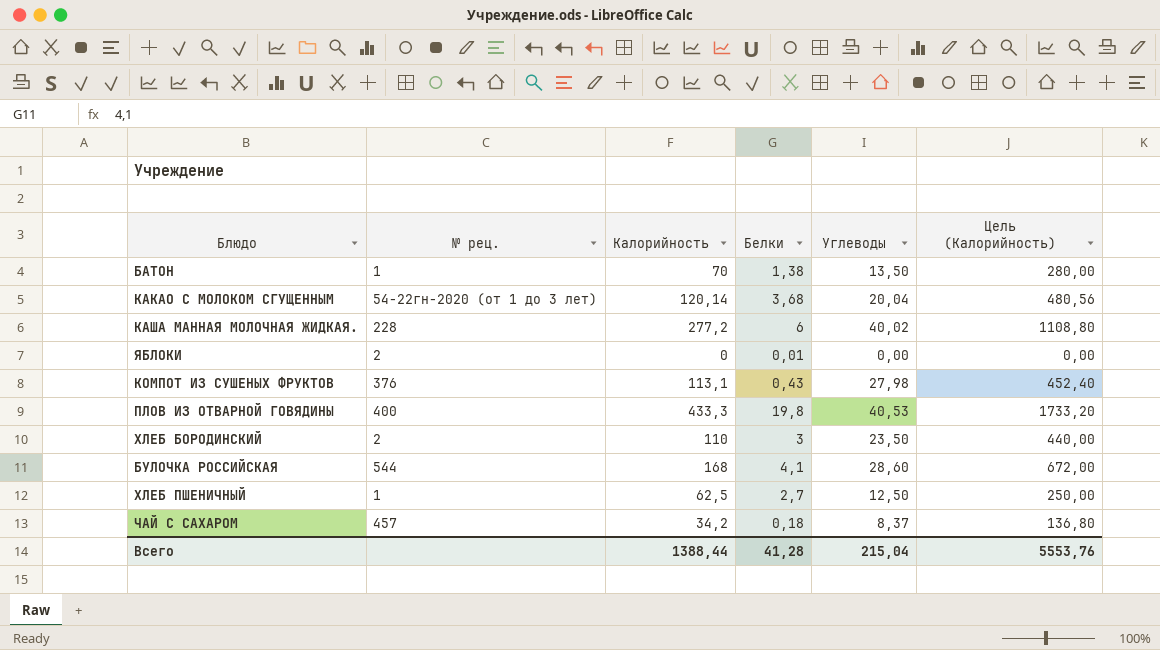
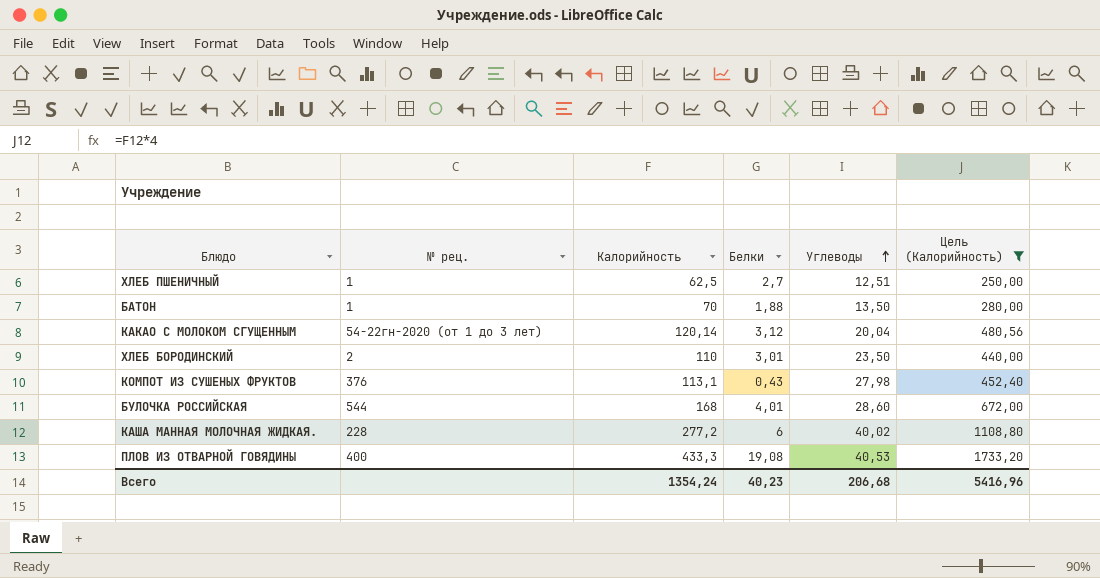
filter: none -> Цель (Калорийность) >= 250,00
row order: none -> Углеводы ascending
ХЛЕБ ПШЕНИЧНЫЙ | Углеводы: 12,50 -> 12,51
БАТОН | Белки: 1,38 -> 1,88
КАКАО С МОЛОКОМ СГУЩЕННЫМ | Белки: 3,68 -> 3,12
ХЛЕБ БОРОДИНСКИЙ | Белки: 3 -> 3,01
БУЛОЧКА РОССИЙСКАЯ | Белки: 4,1 -> 4,01
ПЛОВ ИЗ ОТВАРНОЙ ГОВЯДИНЫ | Белки: 19,8 -> 19,08
Всего | Калорийность: 1388,44 -> 1354,24
Всего | Белки: 41,28 -> 40,23
Всего | Углеводы: 215,04 -> 206,68
Всего | Цель (Калорийность): 5553,76 -> 5416,96

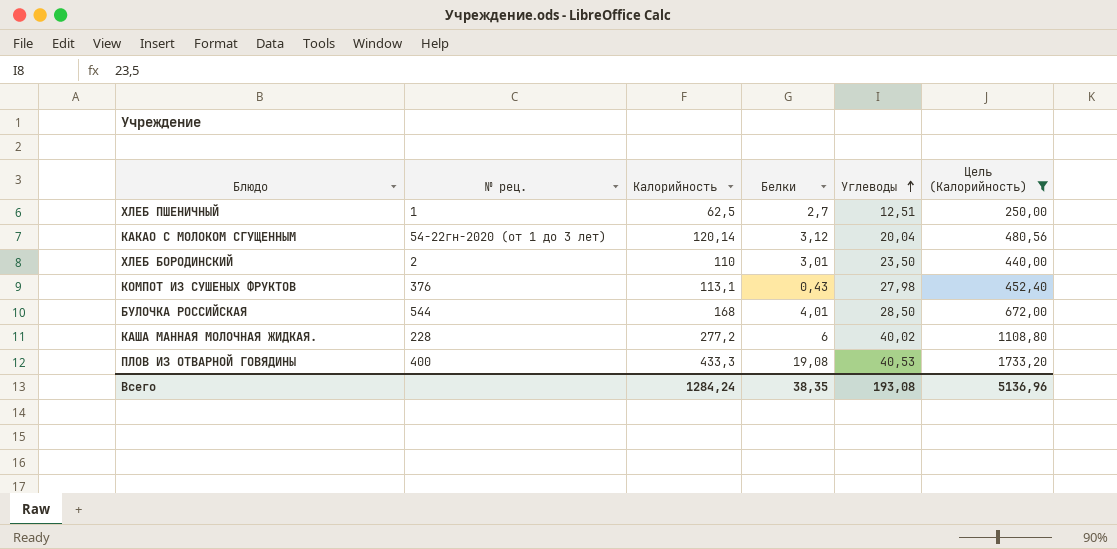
row БАТОН: 1 | 70 | 1,88 | 13,50 | 280,00 -> none
БУЛОЧКА РОССИЙСКАЯ | Углеводы: 28,60 -> 28,50
Всего | Калорийность: 1354,24 -> 1284,24
Всего | Белки: 40,23 -> 38,35
Всего | Углеводы: 206,68 -> 193,08
Всего | Цель (Калорийность): 5416,96 -> 5136,96

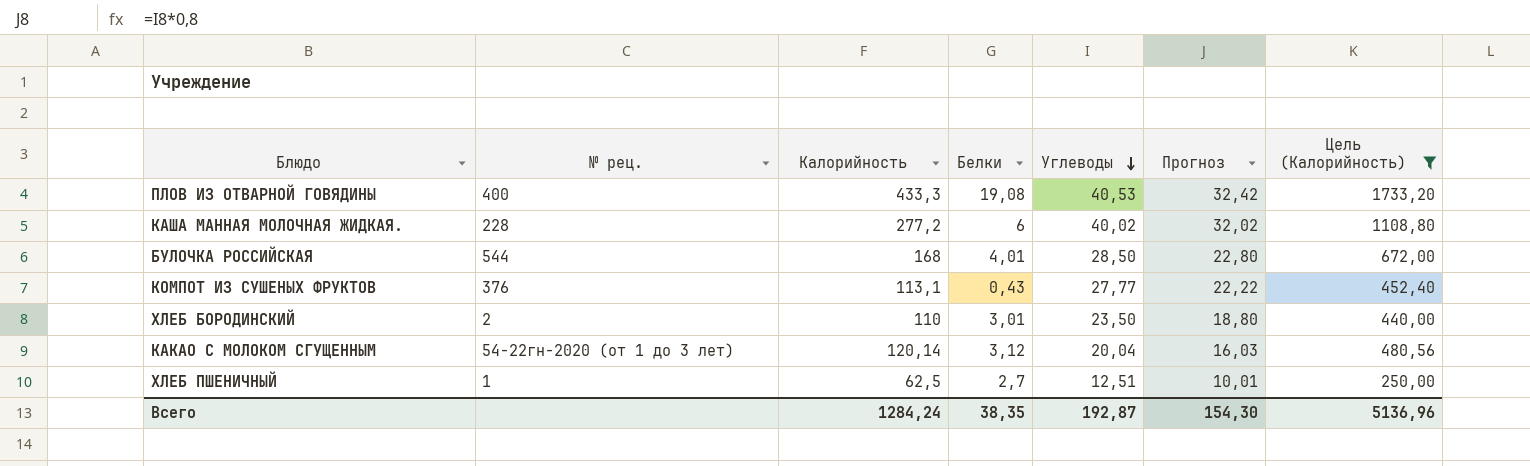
row order: Углеводы ascending -> Углеводы descending
column Прогноз | formula: none -> [Углеводы] * 0,8
КОМПОТ ИЗ СУШЕНЫХ ФРУКТОВ | Углеводы: 27,98 -> 27,77
Всего | Углеводы: 193,08 -> 192,87

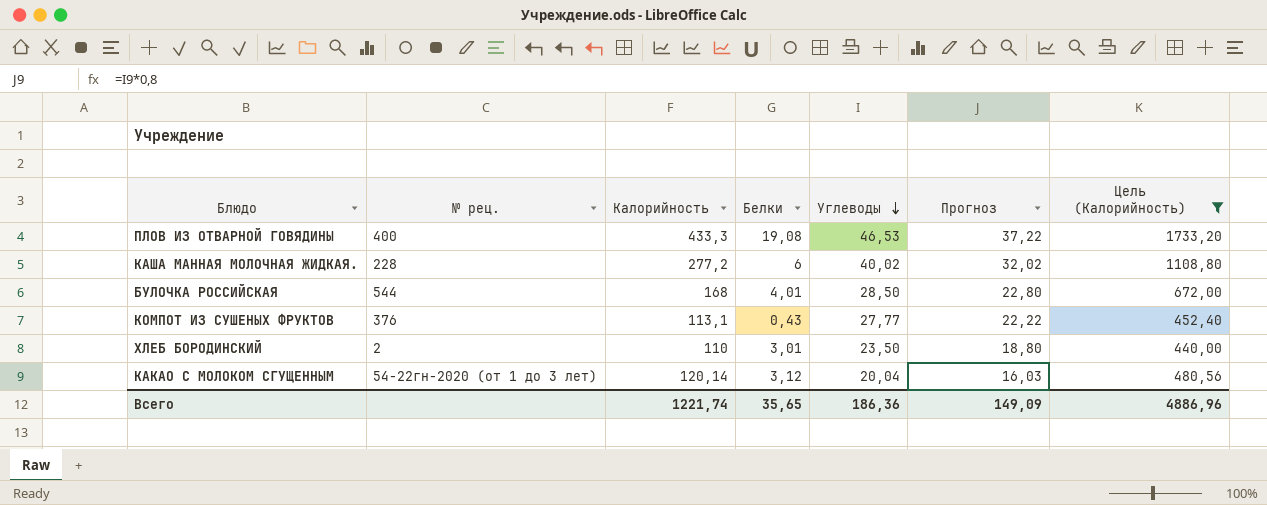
row ХЛЕБ ПШЕНИЧНЫЙ: 1 | 62,5 | 2,7 | 12,51 | 10,01 | 250,00 -> none
ПЛОВ ИЗ ОТВАРНОЙ ГОВЯДИНЫ | Углеводы: 40,53 -> 46,53
ПЛОВ ИЗ ОТВАРНОЙ ГОВЯДИНЫ | Прогноз: 32,42 -> 37,22
Всего | Калорийность: 1284,24 -> 1221,74
Всего | Белки: 38,35 -> 35,65
Всего | Углеводы: 192,87 -> 186,36
Всего | Прогноз: 154,30 -> 149,09
Всего | Цель (Калорийность): 5136,96 -> 4886,96

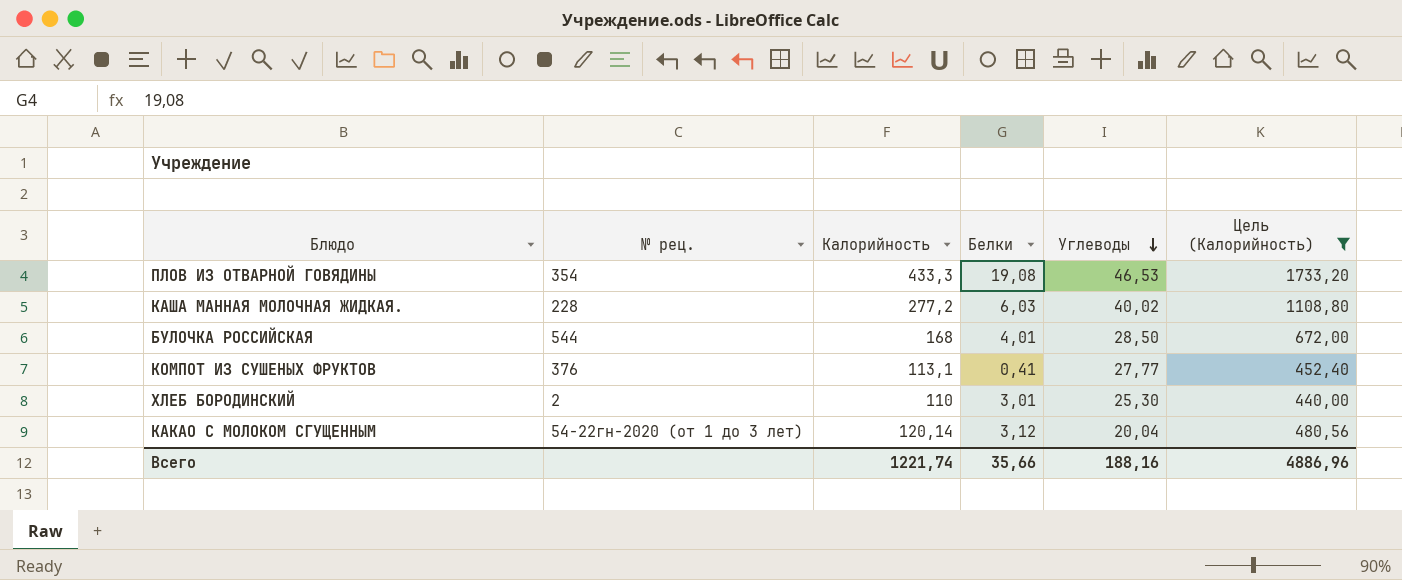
column Прогноз | formula: [Углеводы] * 0,8 -> none
ПЛОВ ИЗ ОТВАРНОЙ ГОВЯДИНЫ | № рец.: 400 -> 354
КАША МАННАЯ МОЛОЧНАЯ ЖИДКАЯ. | Белки: 6 -> 6,03
КОМПОТ ИЗ СУШЕНЫХ ФРУКТОВ | Белки: 0,43 -> 0,41
ХЛЕБ БОРОДИНСКИЙ | Углеводы: 23,50 -> 25,30
Всего | Белки: 35,65 -> 35,66
Всего | Углеводы: 186,36 -> 188,16

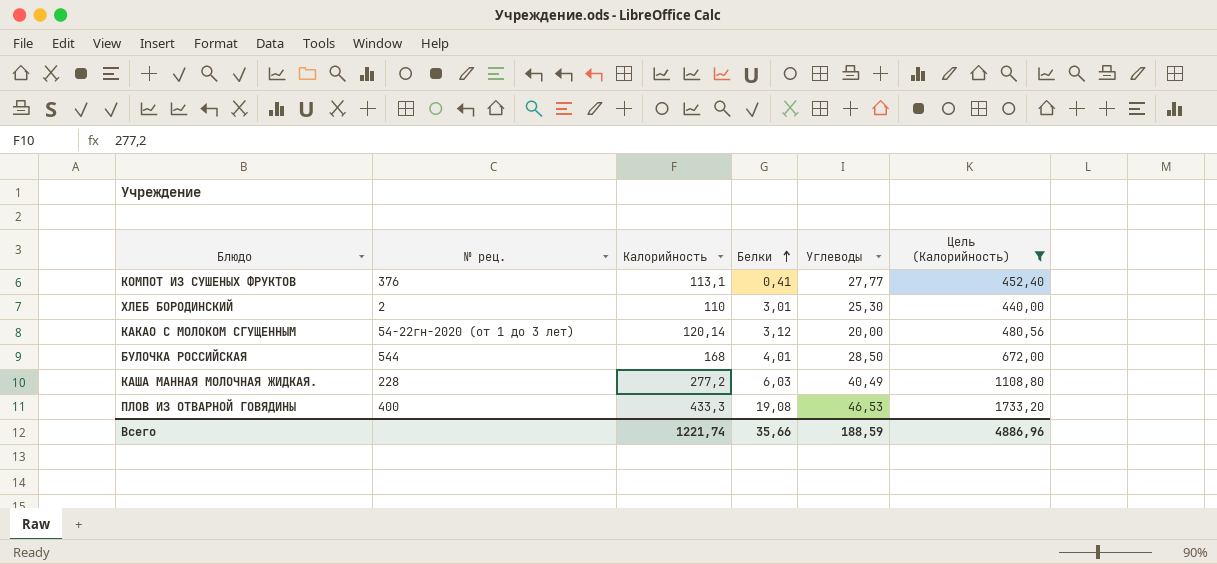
row order: Углеводы descending -> Белки ascending
КАКАО С МОЛОКОМ СГУЩЕННЫМ | Углеводы: 20,04 -> 20,00
КАША МАННАЯ МОЛОЧНАЯ ЖИДКАЯ. | Углеводы: 40,02 -> 40,49
ПЛОВ ИЗ ОТВАРНОЙ ГОВЯДИНЫ | № рец.: 354 -> 400
Всего | Углеводы: 188,16 -> 188,59

